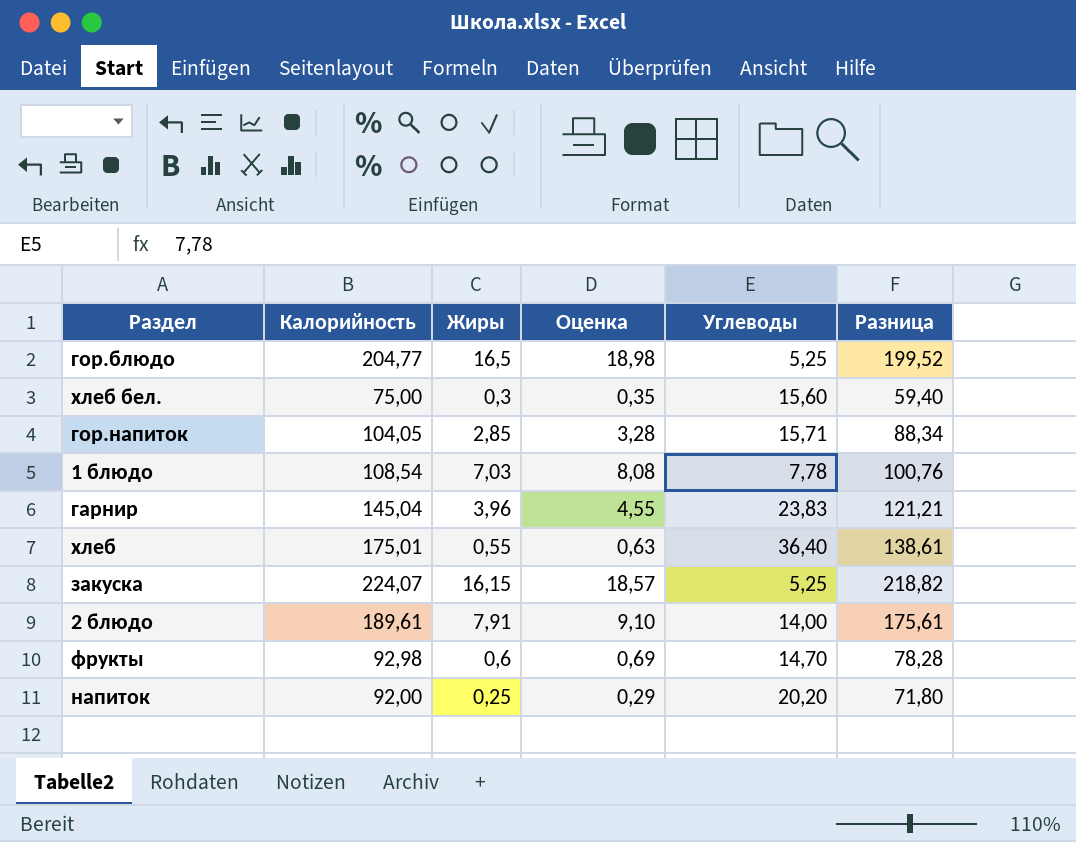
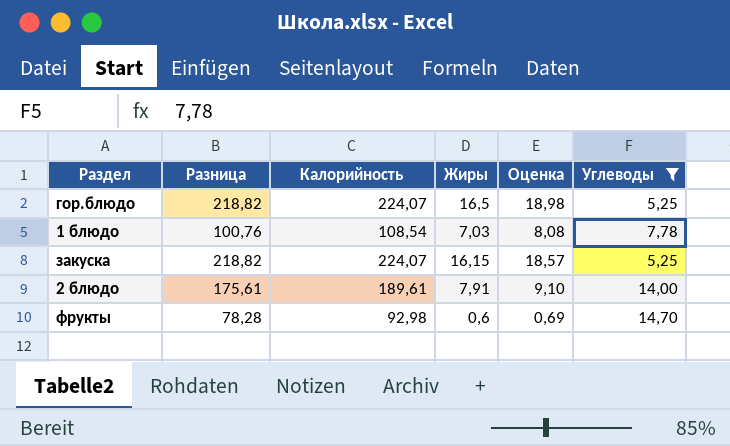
filter: none -> Углеводы <= 14,70
column Разница | position: 6 -> 2
гор.блюдо | Разница: 199,52 -> 218,82
гор.блюдо | Калорийность: 204,77 -> 224,07

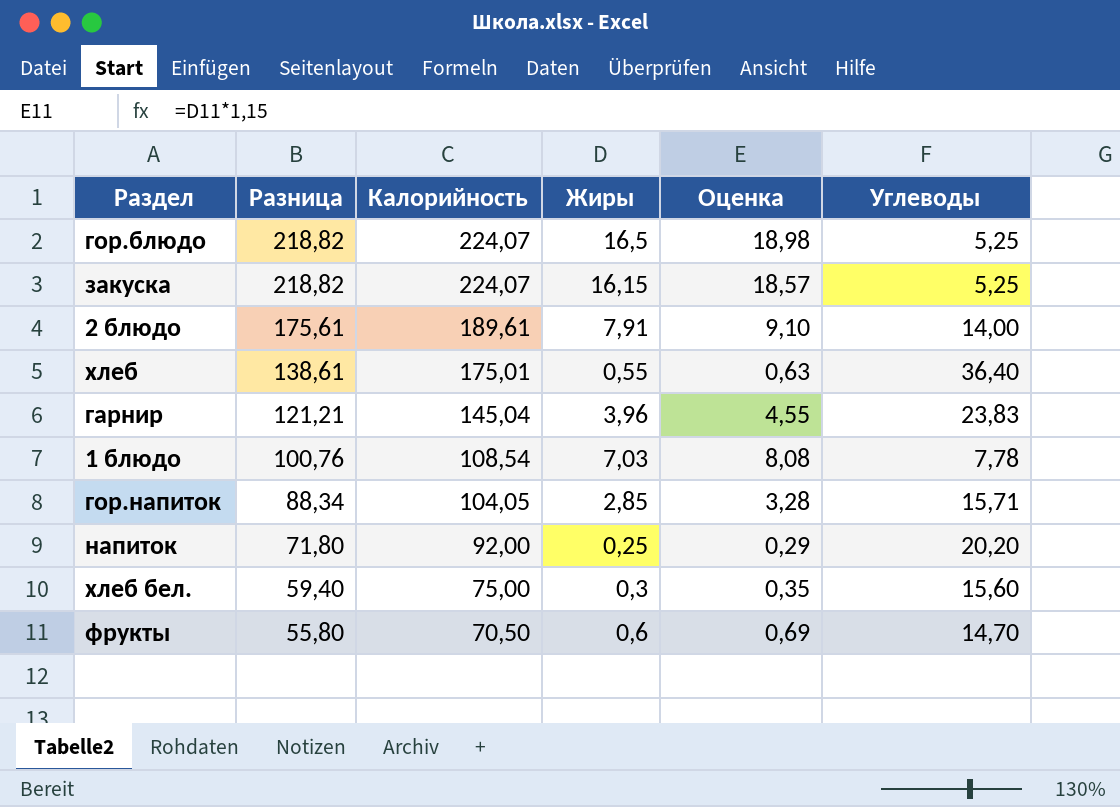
filter: Углеводы <= 14,70 -> none
row order: none -> Разница descending
фрукты | Разница: 78,28 -> 55,80
фрукты | Калорийность: 92,98 -> 70,50

